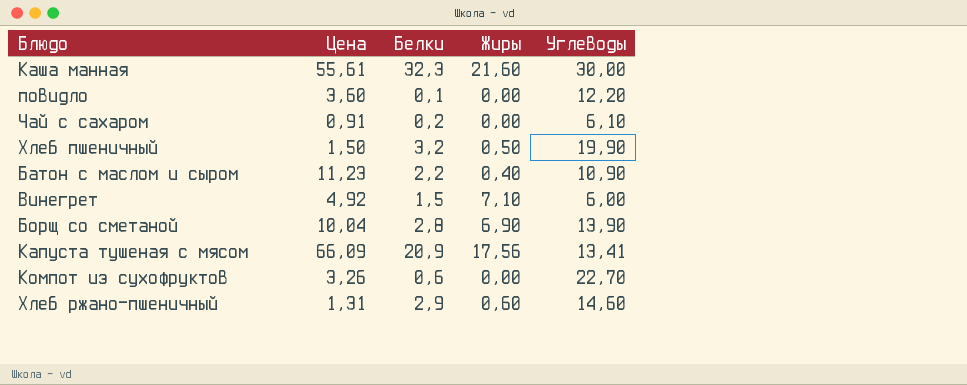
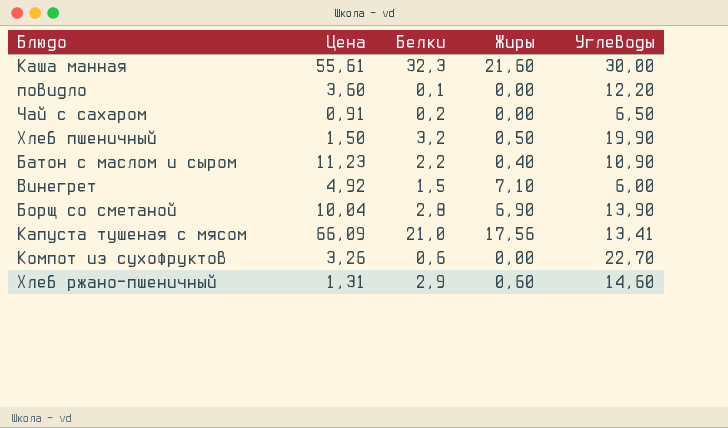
Чай с сахаром | Углеводы: 6,10 -> 6,50
Капуста тушеная с мясом | Белки: 20,9 -> 21,0

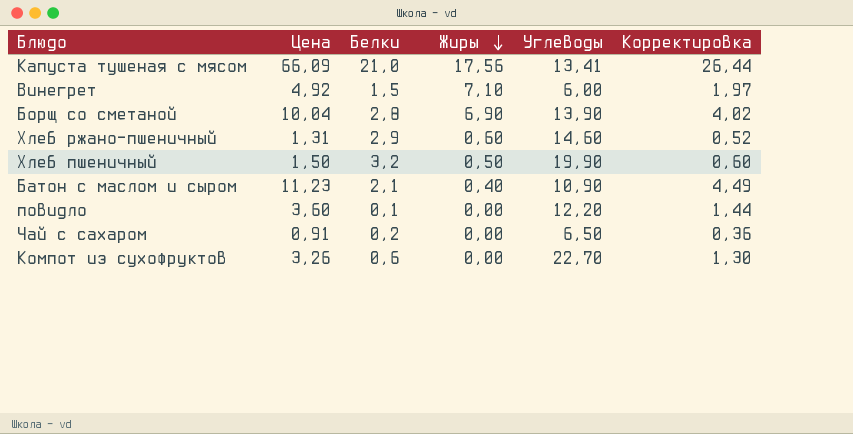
row order: none -> Жиры descending
column Корректировка | formula: none -> [Цена] * 0,4
row Каша манная: 55,61 | 32,3 | 21,60 | 30,00 -> none
Батон с маслом и сыром | Белки: 2,2 -> 2,1

